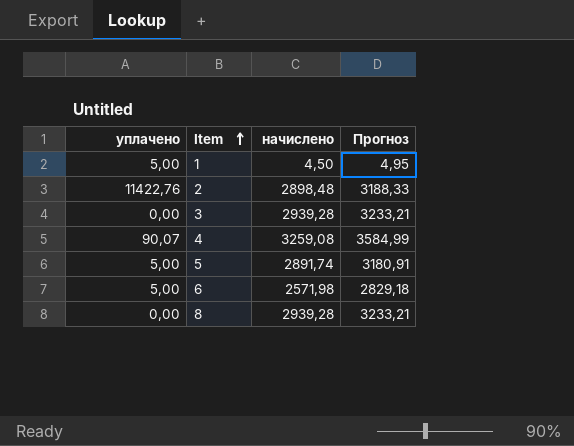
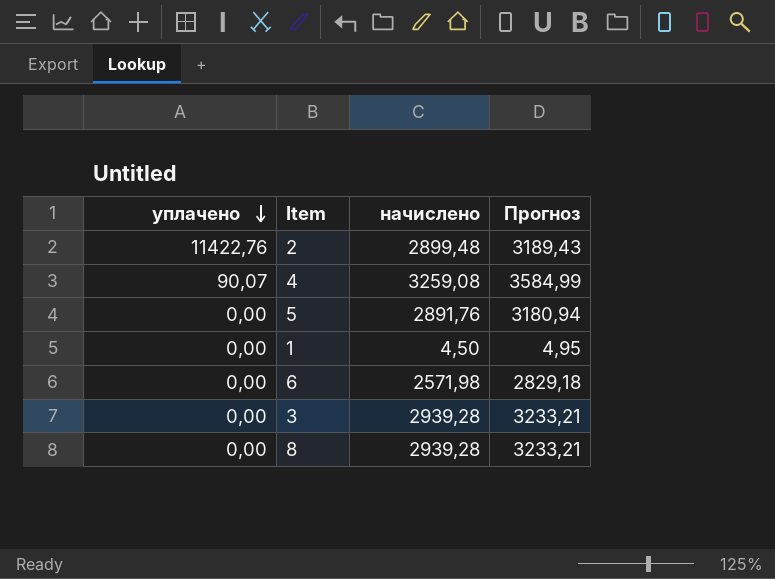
row order: Item ascending -> уплачено descending
2 | начислено: 2898,48 -> 2899,48
2 | Прогноз: 3188,33 -> 3189,43
5 | уплачено: 5,00 -> 0,00
5 | начислено: 2891,74 -> 2891,76
5 | Прогноз: 3180,91 -> 3180,94
1 | уплачено: 5,00 -> 0,00
6 | уплачено: 5,00 -> 0,00

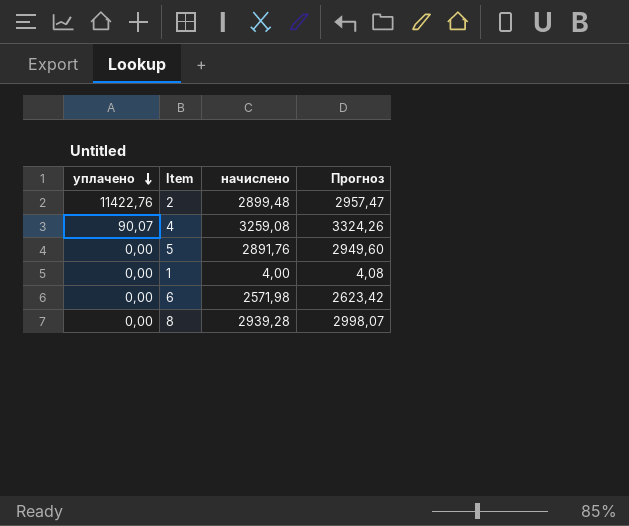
column Прогноз | formula: [начислено] * 1,1 -> [начислено] * 1,02
row 3: 0,00 | 2939,28 | 3233,21 -> none
1 | начислено: 4,50 -> 4,00

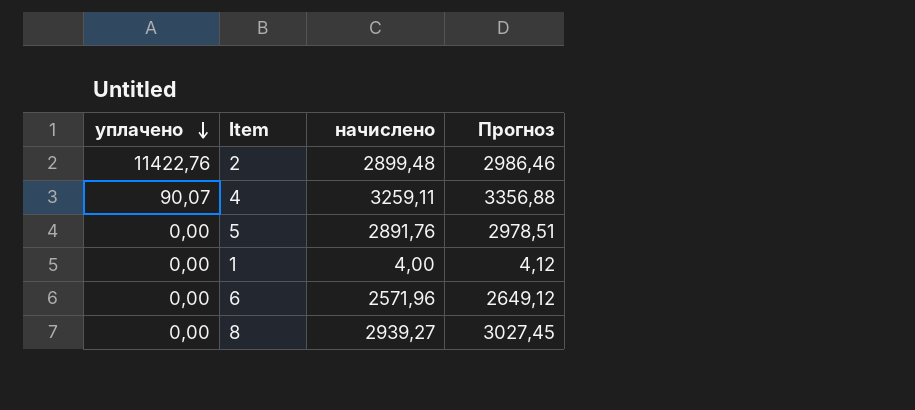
column Прогноз | formula: [начислено] * 1,02 -> [начислено] * 1,03
4 | начислено: 3259,08 -> 3259,11
6 | начислено: 2571,98 -> 2571,96
8 | начислено: 2939,28 -> 2939,27

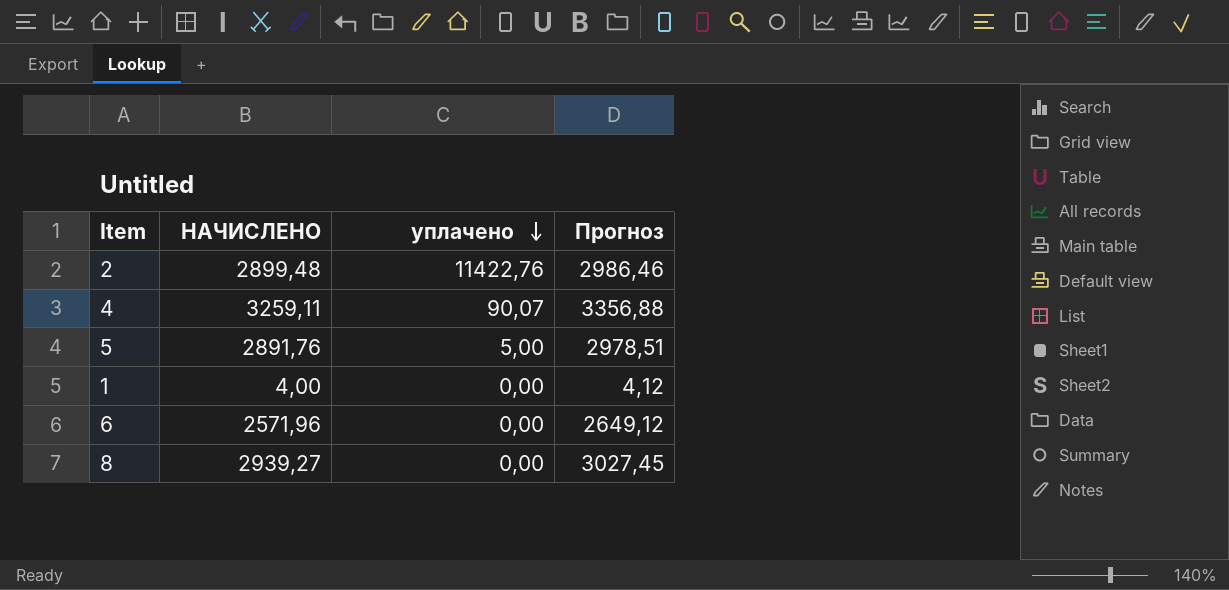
column name: начислено -> НАЧИСЛЕНО
column уплачено | position: 1 -> 3
5 | уплачено: 0,00 -> 5,00

